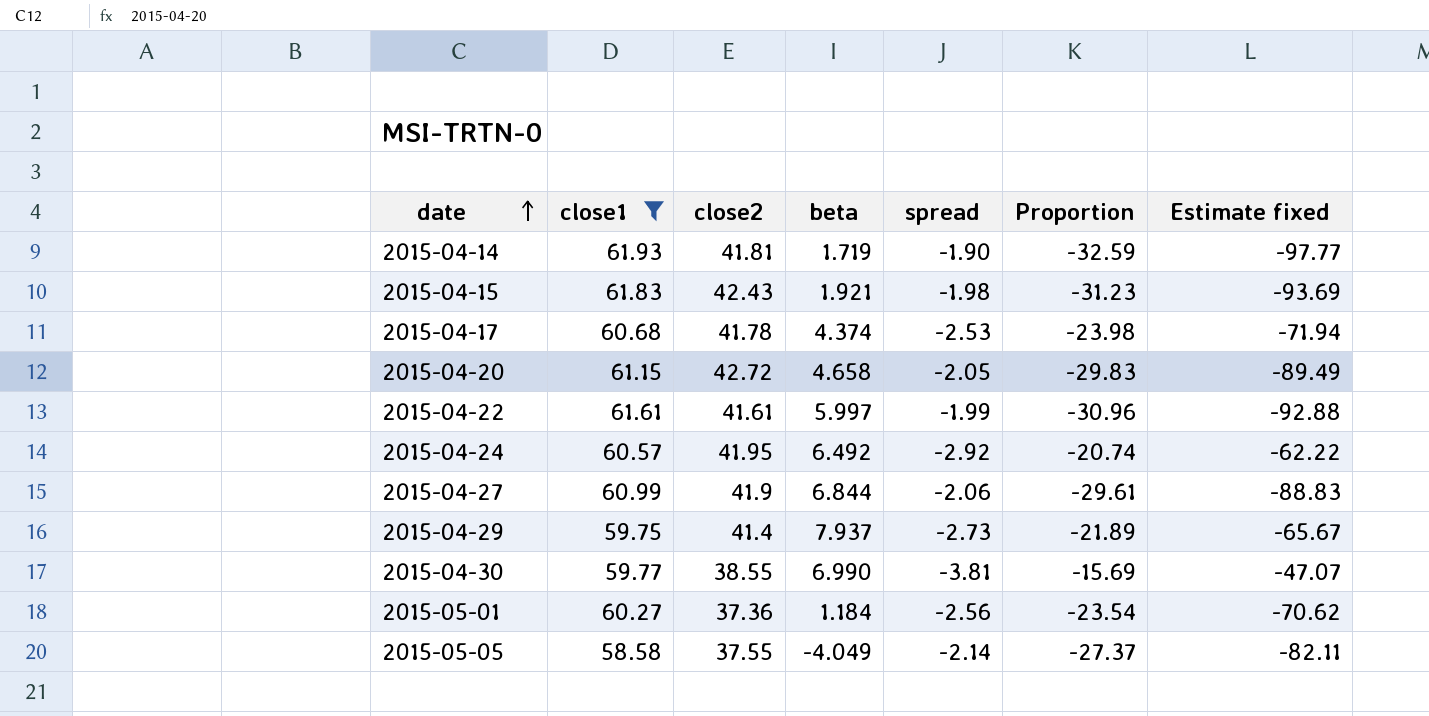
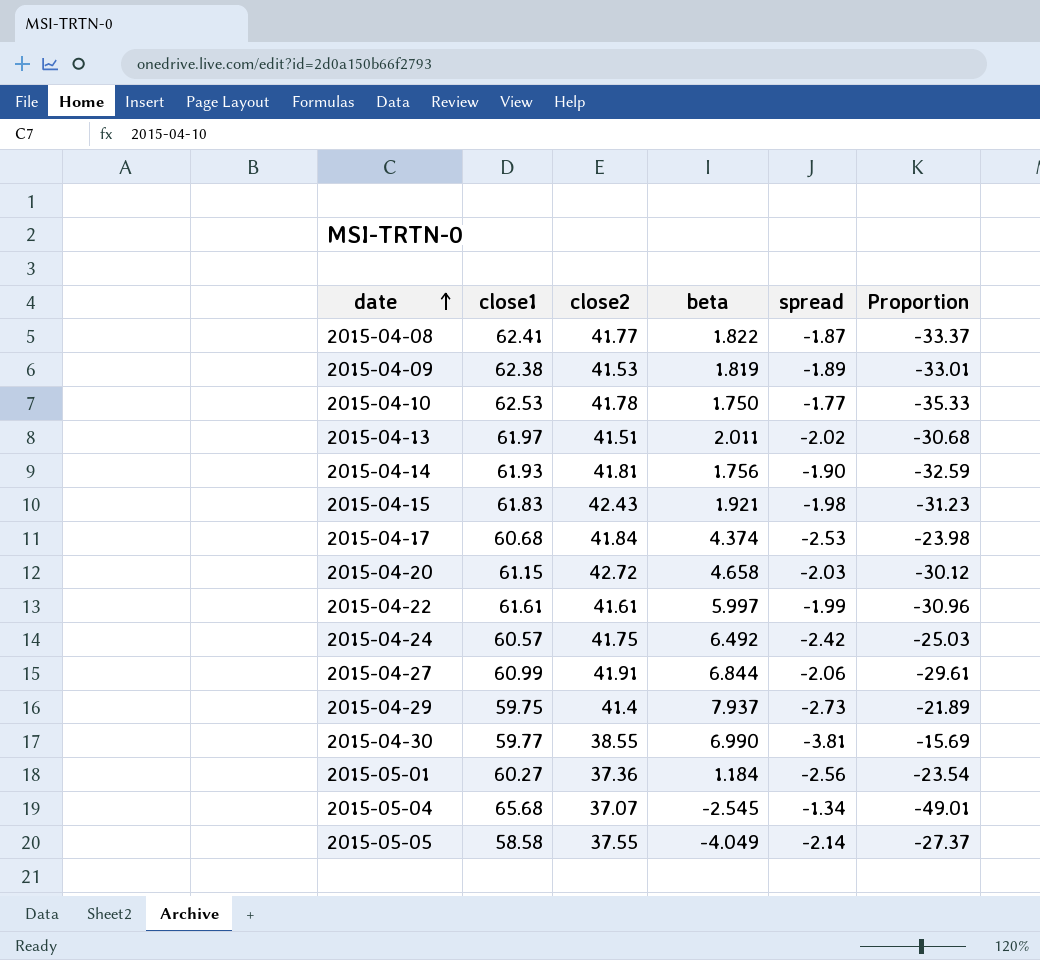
filter: close1 <= 61.93 -> none
column Estimate fixed | formula: [Proportion] * 3 -> none
2015-04-14 | beta: 1.719 -> 1.756
2015-04-17 | close2: 41.78 -> 41.84
2015-04-20 | spread: -2.05 -> -2.03
2015-04-20 | Proportion: -29.83 -> -30.12
2015-04-24 | close2: 41.95 -> 41.75
2015-04-24 | spread: -2.92 -> -2.42
2015-04-24 | Proportion: -20.74 -> -25.03
2015-04-27 | close2: 41.9 -> 41.91

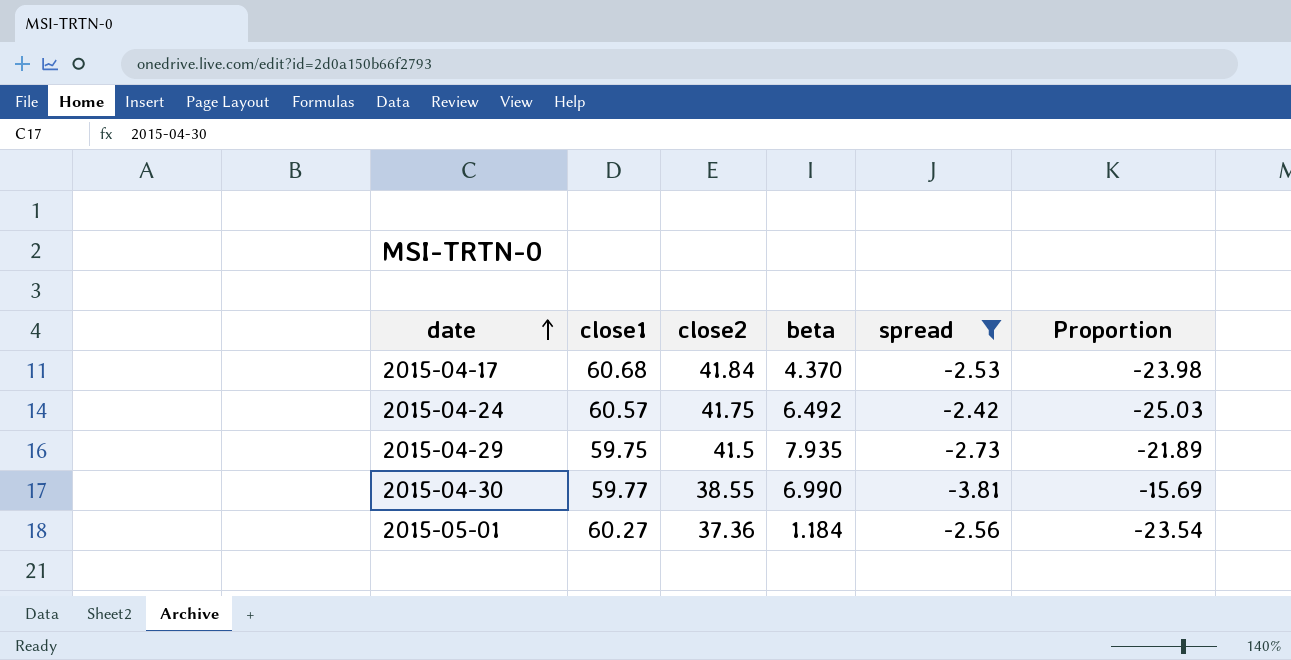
filter: none -> spread <= -2.42
2015-04-17 | beta: 4.374 -> 4.370
2015-04-29 | close2: 41.4 -> 41.5
2015-04-29 | beta: 7.937 -> 7.935

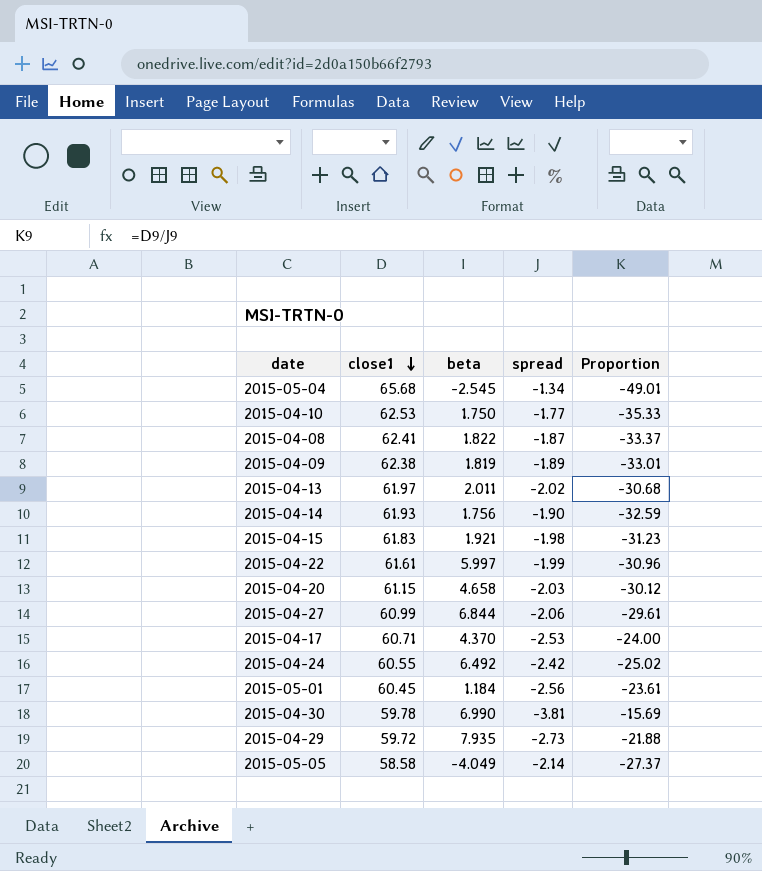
filter: spread <= -2.42 -> none
row order: date ascending -> close1 descending
column close2 | position: 3 -> none
2015-04-17 | close1: 60.68 -> 60.71
2015-04-17 | Proportion: -23.98 -> -24.00
2015-04-24 | close1: 60.57 -> 60.55
2015-04-24 | Proportion: -25.03 -> -25.02
2015-05-01 | close1: 60.27 -> 60.45
2015-05-01 | Proportion: -23.54 -> -23.61
2015-04-30 | close1: 59.77 -> 59.78
2015-04-29 | close1: 59.75 -> 59.72
2015-04-29 | Proportion: -21.89 -> -21.88

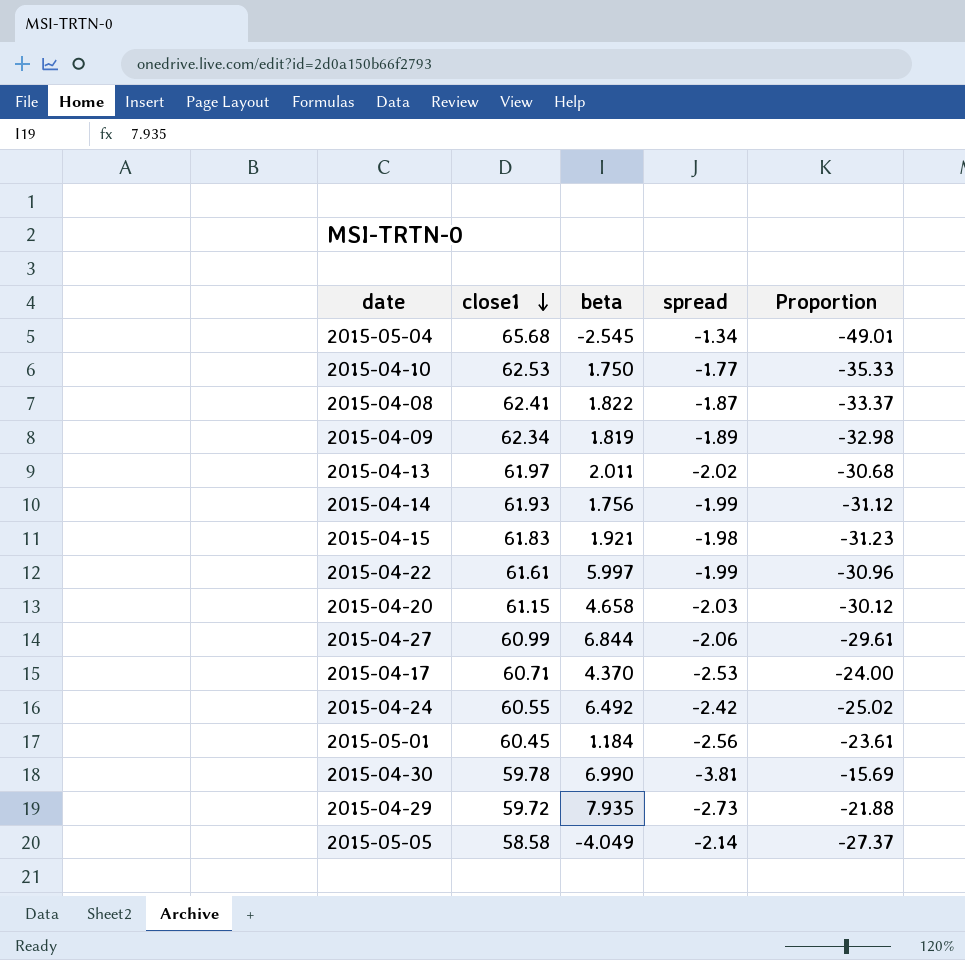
2015-04-09 | close1: 62.38 -> 62.34
2015-04-09 | Proportion: -33.01 -> -32.98
2015-04-14 | spread: -1.90 -> -1.99
2015-04-14 | Proportion: -32.59 -> -31.12

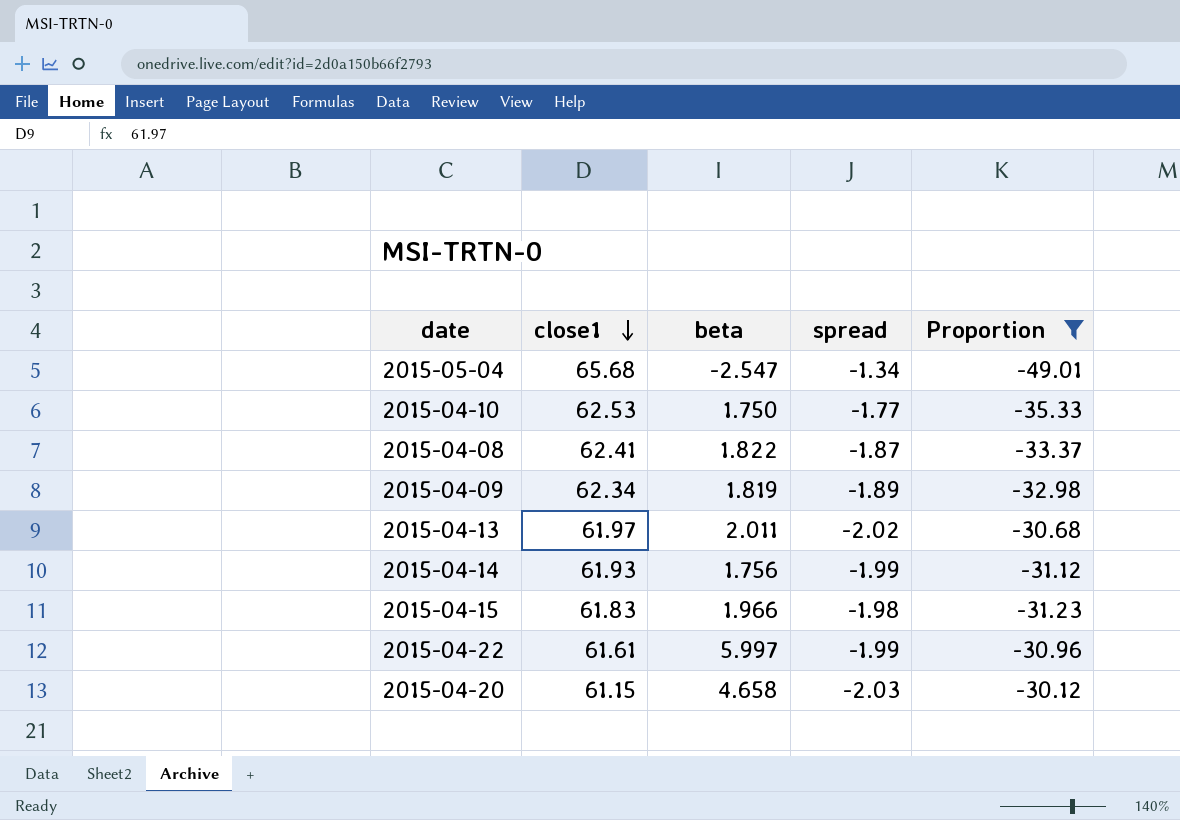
filter: none -> Proportion <= -30.12
2015-05-04 | beta: -2.545 -> -2.547
2015-04-15 | beta: 1.921 -> 1.966

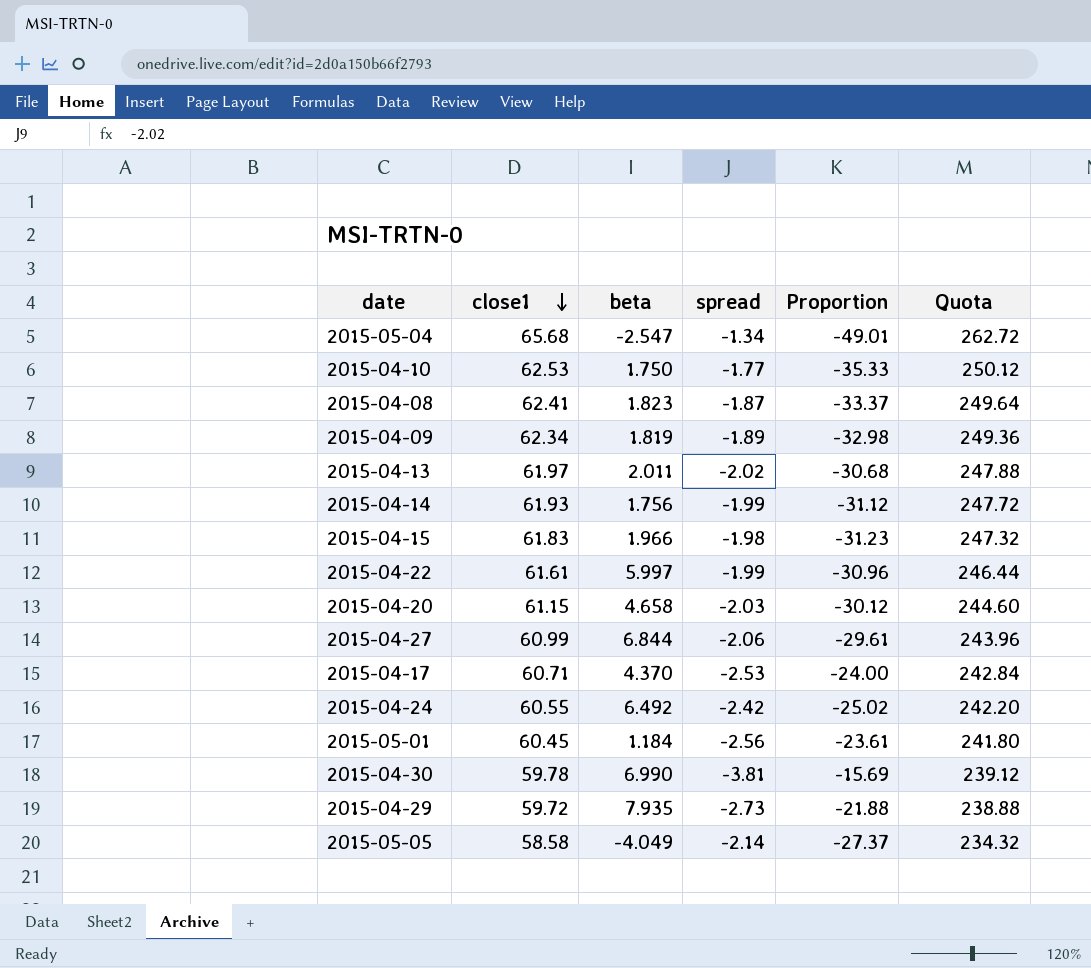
filter: Proportion <= -30.12 -> none
column Quota | formula: none -> [close1] * 4
2015-04-08 | beta: 1.822 -> 1.823

